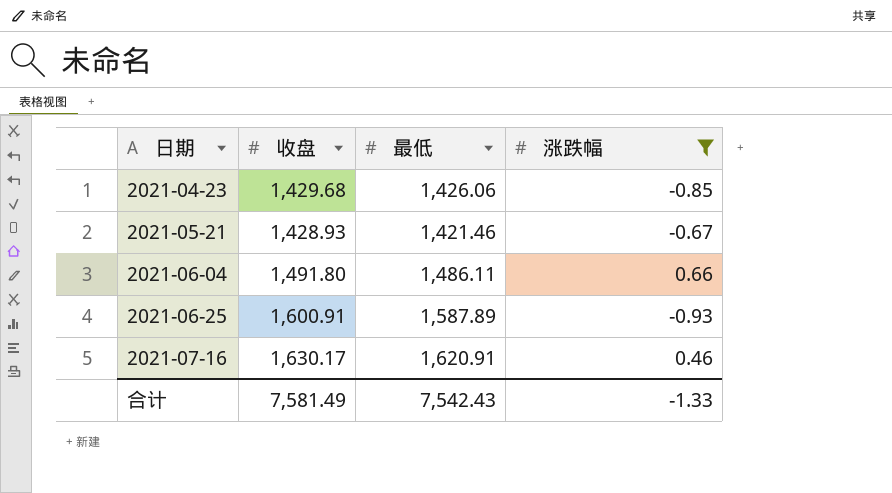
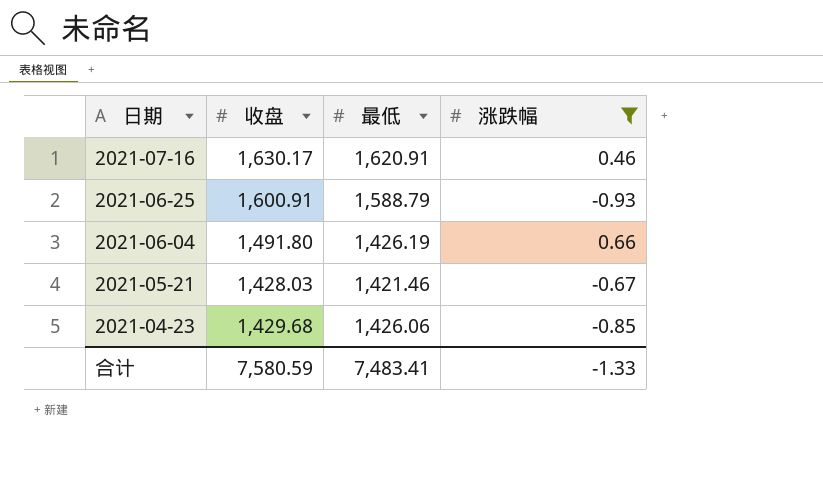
row order: 日期 ascending -> 日期 descending
2021-06-25 | 最低: 1,587.89 -> 1,588.79
2021-06-04 | 最低: 1,486.11 -> 1,426.19
2021-05-21 | 收盘: 1,428.93 -> 1,428.03
合计 | 收盘: 7,581.49 -> 7,580.59
合计 | 最低: 7,542.43 -> 7,483.41

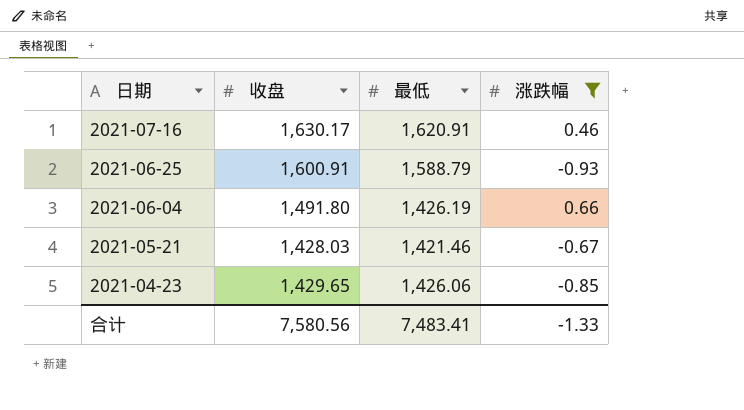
2021-04-23 | 收盘: 1,429.68 -> 1,429.65
合计 | 收盘: 7,580.59 -> 7,580.56

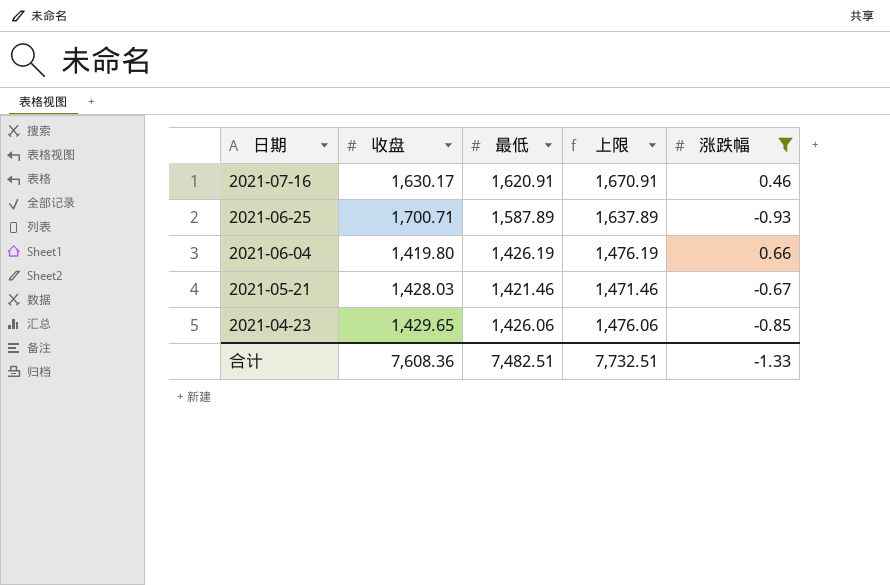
column 上限 | formula: none -> [最低] + 50
2021-06-25 | 收盘: 1,600.91 -> 1,700.71
2021-06-25 | 最低: 1,588.79 -> 1,587.89
2021-06-04 | 收盘: 1,491.80 -> 1,419.80
合计 | 收盘: 7,580.56 -> 7,608.36
合计 | 最低: 7,483.41 -> 7,482.51

